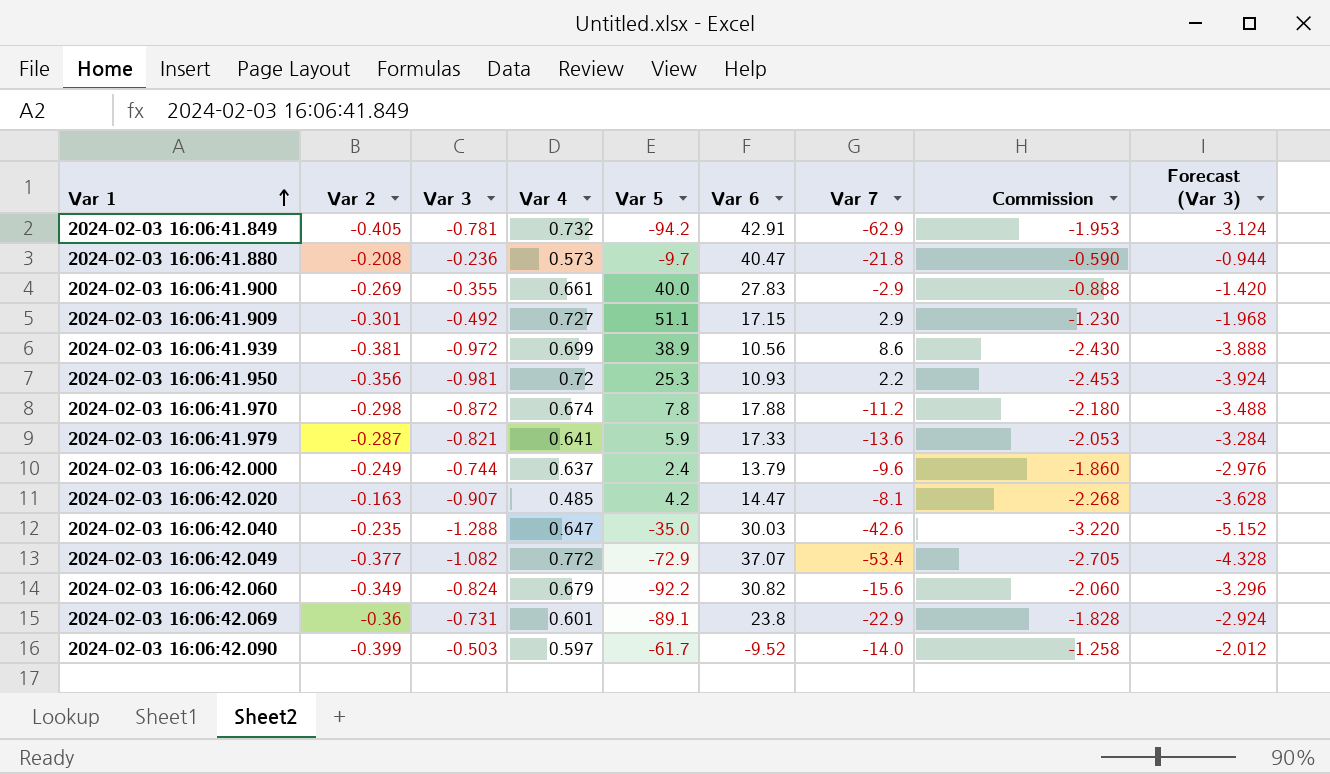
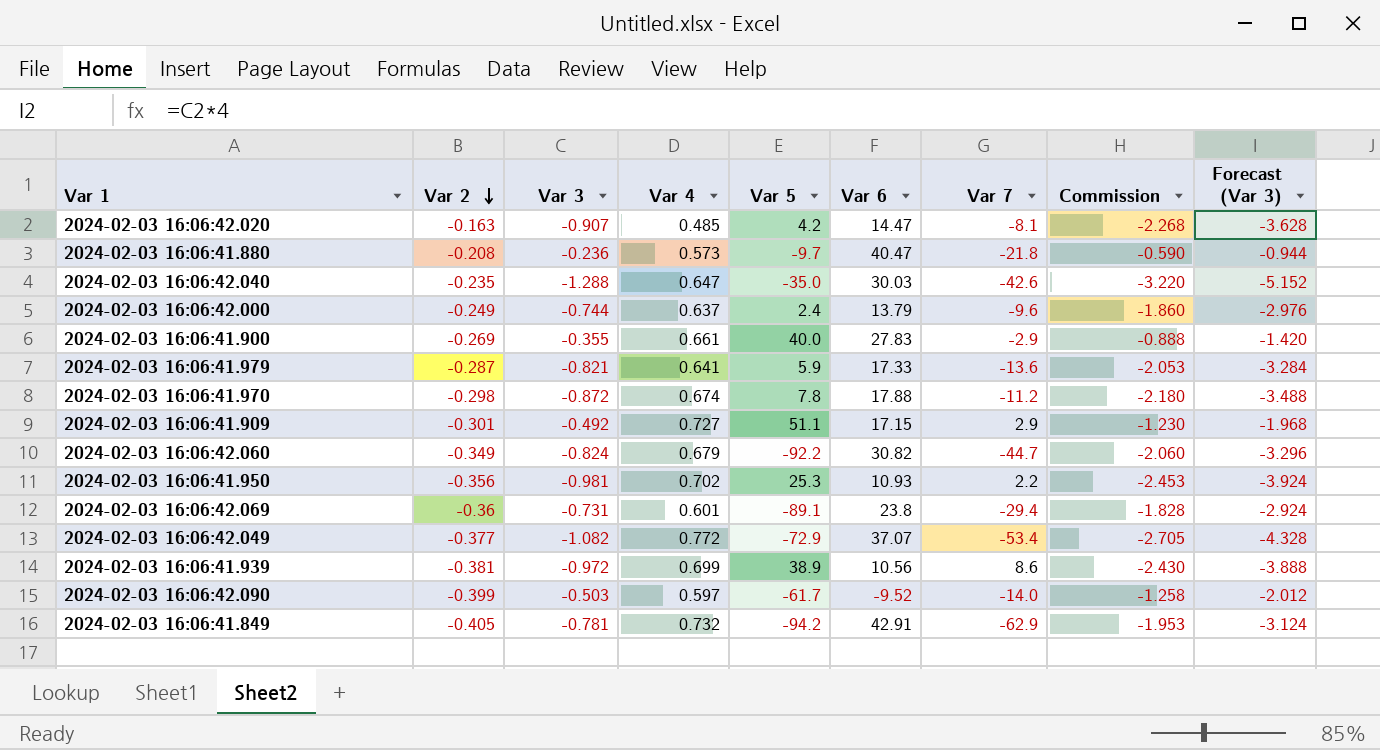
row order: Var 1 ascending -> Var 2 descending
2024-02-03 16:06:42.060 | Var 7: -15.6 -> -44.7
2024-02-03 16:06:41.950 | Var 4: 0.72 -> 0.702
2024-02-03 16:06:42.069 | Var 7: -22.9 -> -29.4

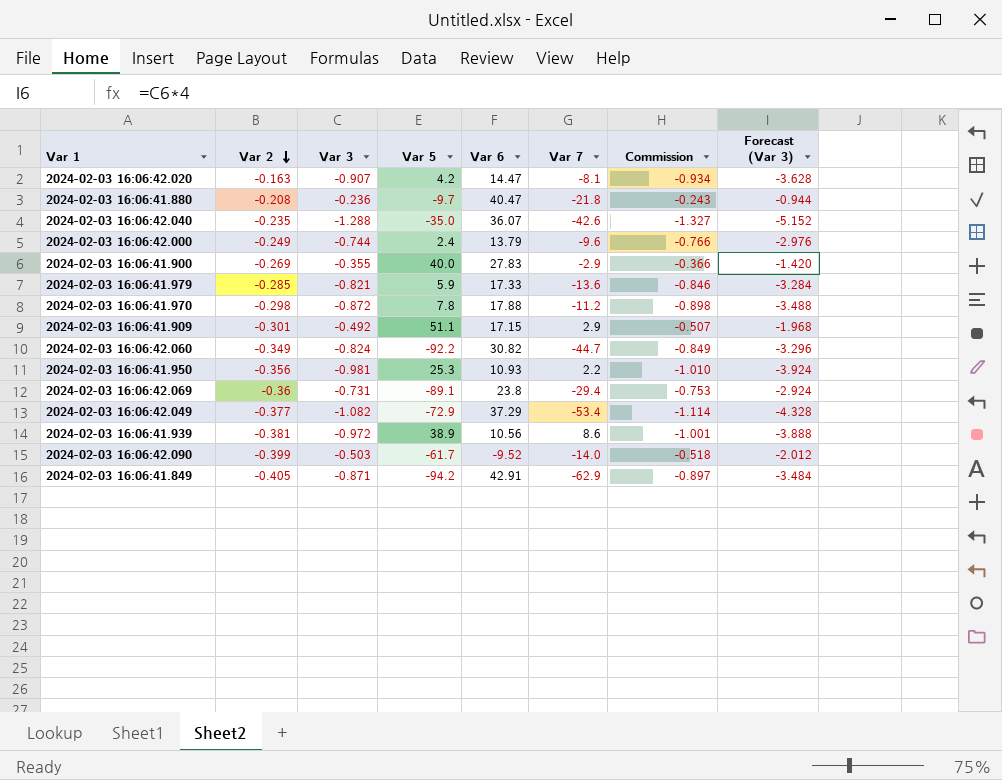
column Var 4 | position: 4 -> none
column Commission | formula: [Var 3] * 2.5 -> [Var 3] * 1.03
2024-02-03 16:06:42.040 | Var 6: 30.03 -> 36.07
2024-02-03 16:06:41.979 | Var 2: -0.287 -> -0.285
2024-02-03 16:06:42.049 | Var 6: 37.07 -> 37.29
2024-02-03 16:06:41.849 | Var 3: -0.781 -> -0.871
2024-02-03 16:06:41.849 | Forecast (Var 3): -3.124 -> -3.484

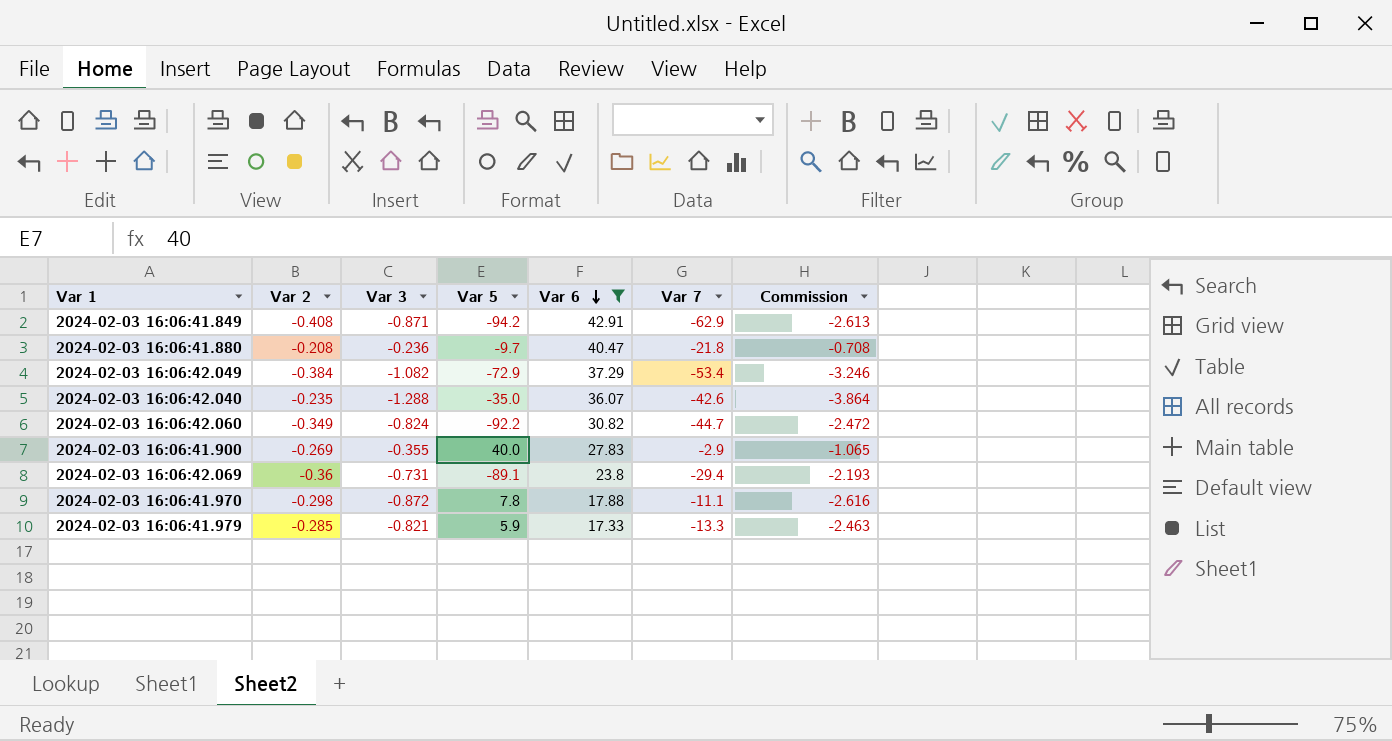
filter: none -> Var 6 >= 17.33
row order: Var 2 descending -> Var 6 descending
column Forecast (Var 3) | formula: [Var 3] * 4 -> none
column Commission | formula: [Var 3] * 1.03 -> [Var 3] * 3
2024-02-03 16:06:41.849 | Var 2: -0.405 -> -0.408
2024-02-03 16:06:42.049 | Var 2: -0.377 -> -0.384
2024-02-03 16:06:41.970 | Var 7: -11.2 -> -11.1
2024-02-03 16:06:41.979 | Var 7: -13.6 -> -13.3

